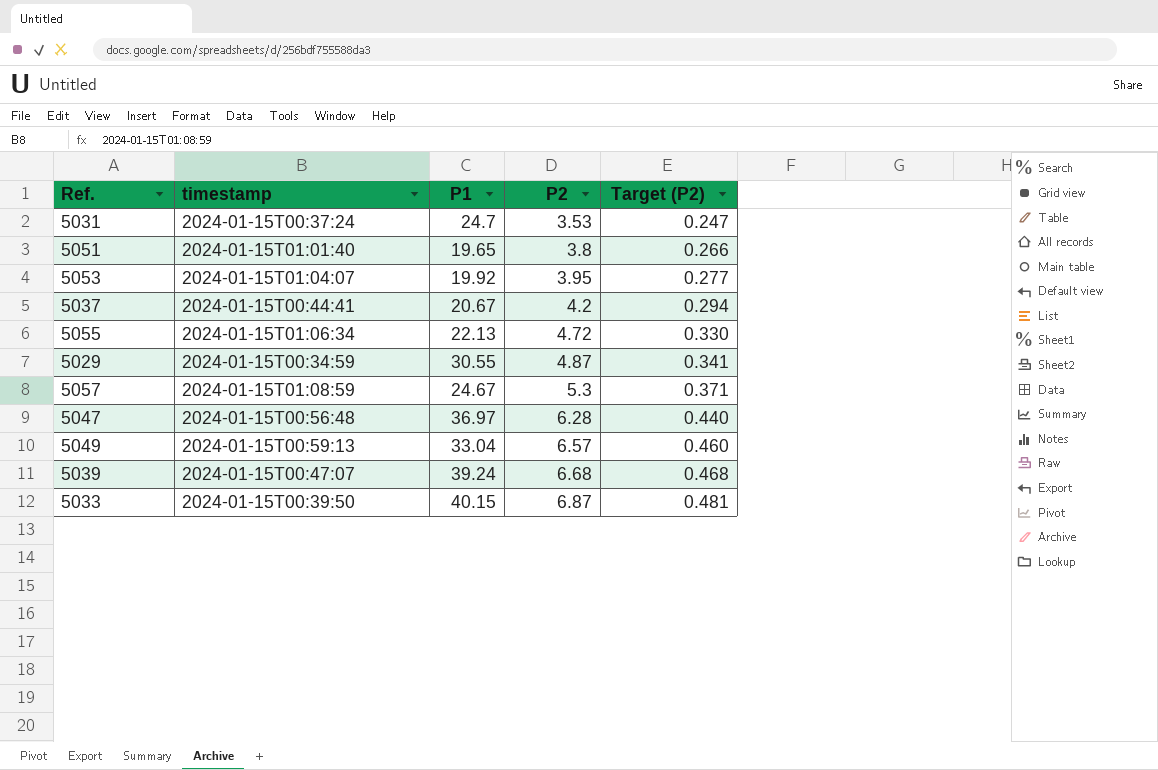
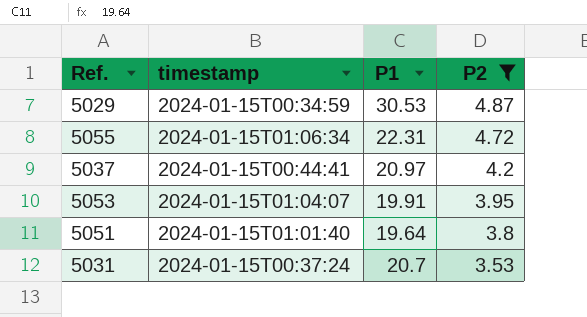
filter: none -> P2 <= 4.87
row order: P2 ascending -> P2 descending
column Target (P2) | formula: [P2] * 0.07 -> none
5029 | P1: 30.55 -> 30.53
5055 | P1: 22.13 -> 22.31
5037 | P1: 20.67 -> 20.97
5053 | P1: 19.92 -> 19.91
5051 | P1: 19.65 -> 19.64
5031 | P1: 24.7 -> 20.7

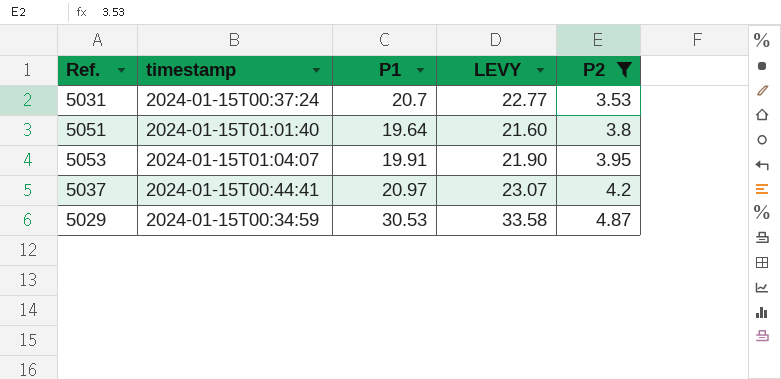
row order: P2 descending -> P2 ascending
column LEVY | formula: none -> [P1] * 1.1
row 5055: 2024-01-15T01:06:34 | 22.31 | 4.72 -> none

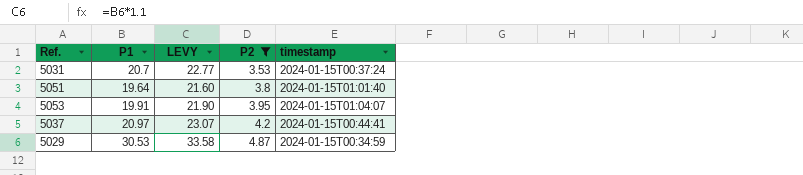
column timestamp | position: 2 -> 5

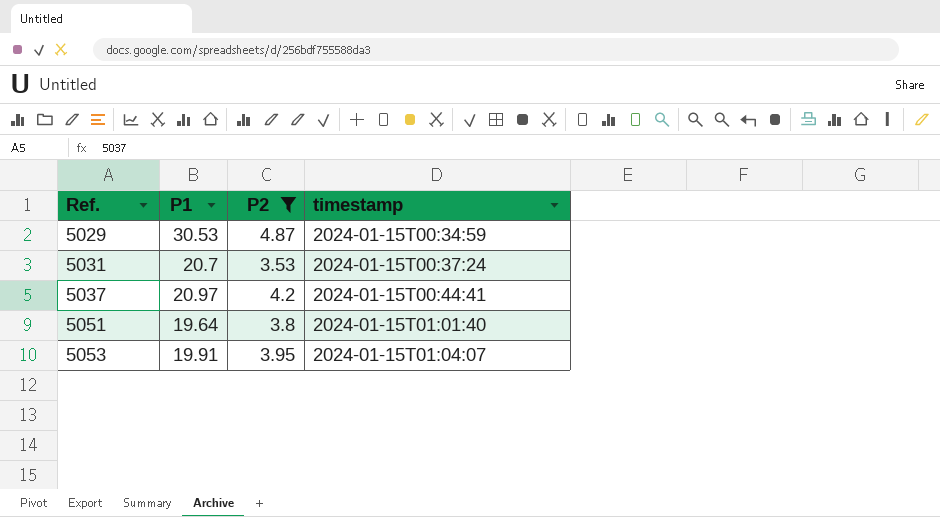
row order: P2 ascending -> Ref. ascending
column LEVY | formula: [P1] * 1.1 -> none

